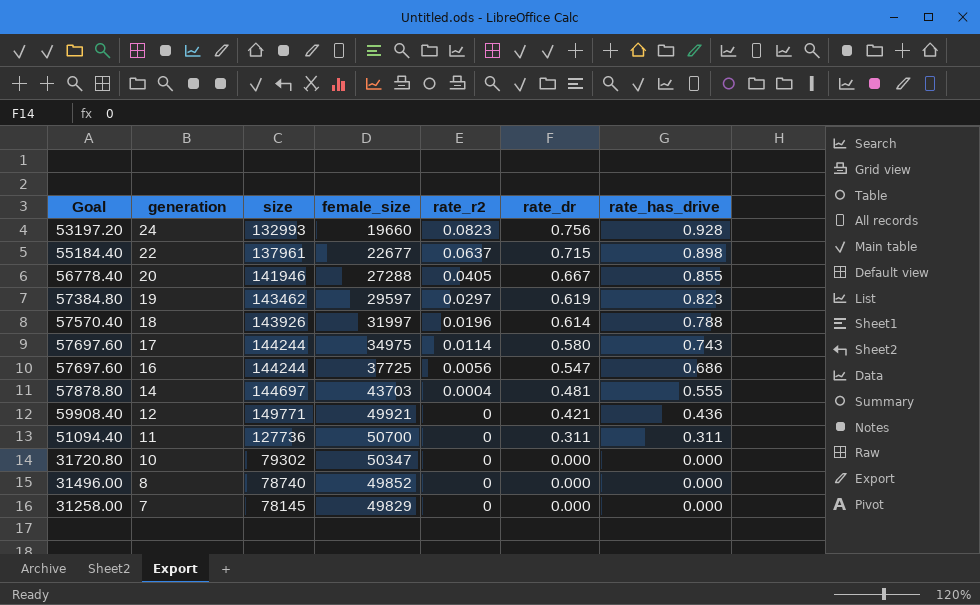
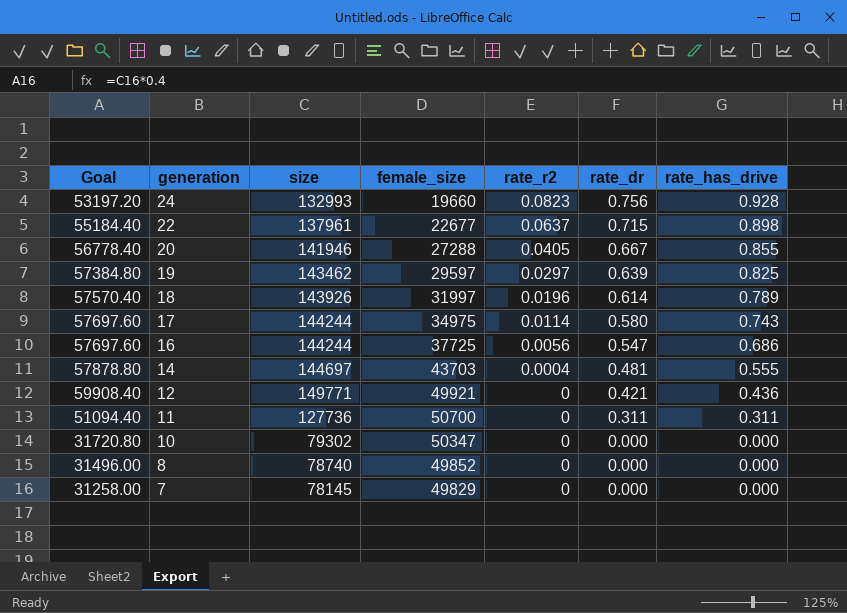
19 | rate_dr: 0.619 -> 0.639
19 | rate_has_drive: 0.823 -> 0.825
18 | rate_has_drive: 0.788 -> 0.789

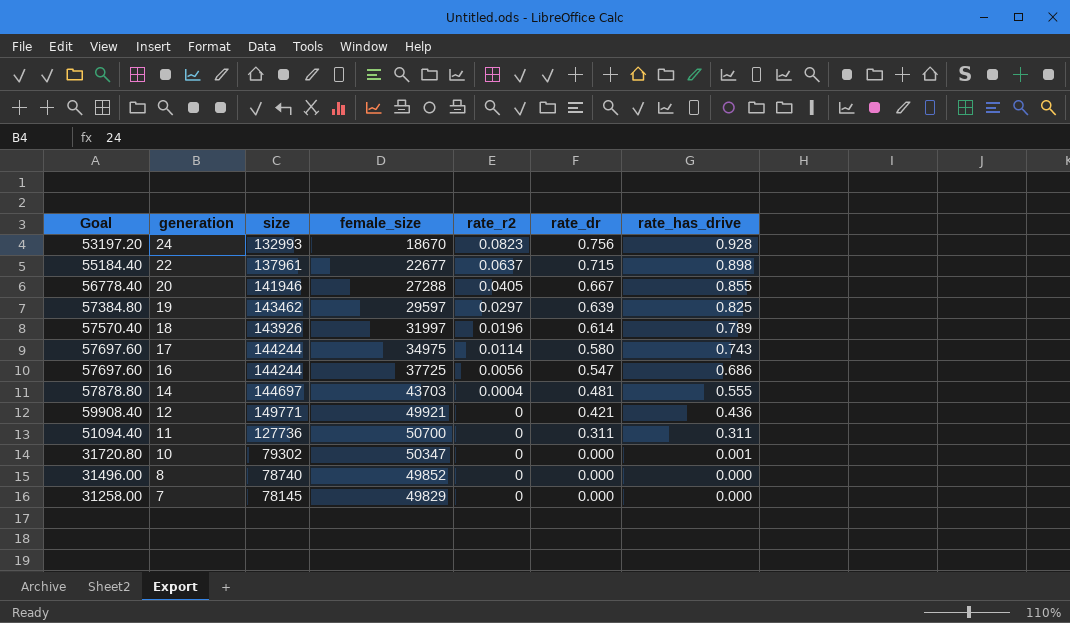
24 | female_size: 19660 -> 18670
10 | rate_has_drive: 0.000 -> 0.001

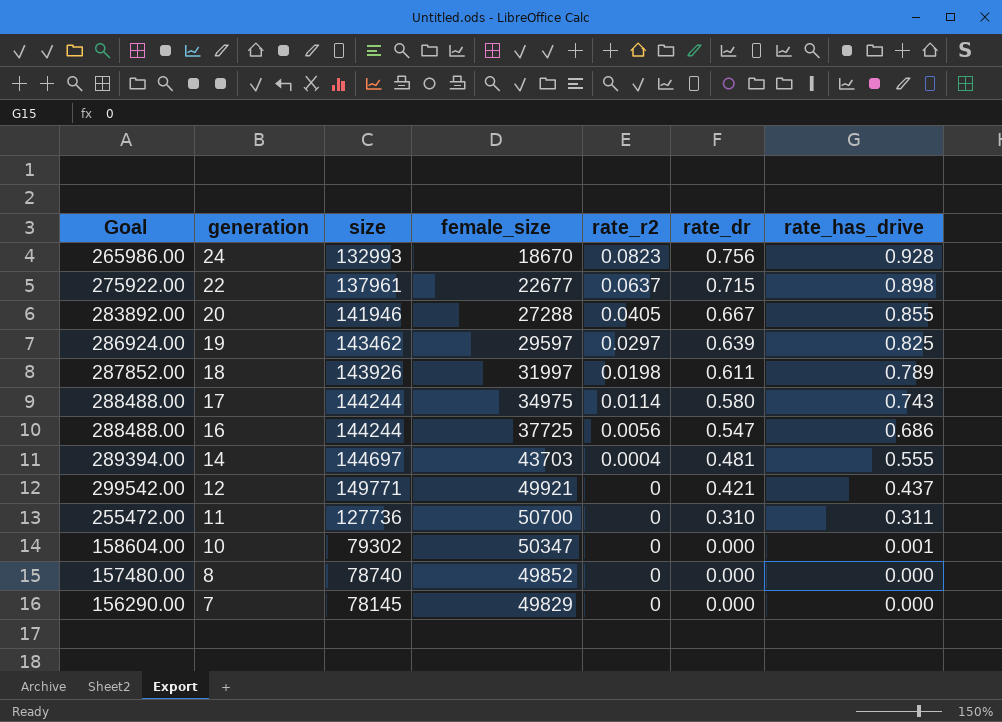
column Goal | formula: [size] * 0.4 -> [size] * 2
18 | rate_r2: 0.0196 -> 0.0198
18 | rate_dr: 0.614 -> 0.611
12 | rate_has_drive: 0.436 -> 0.437
11 | rate_dr: 0.311 -> 0.310

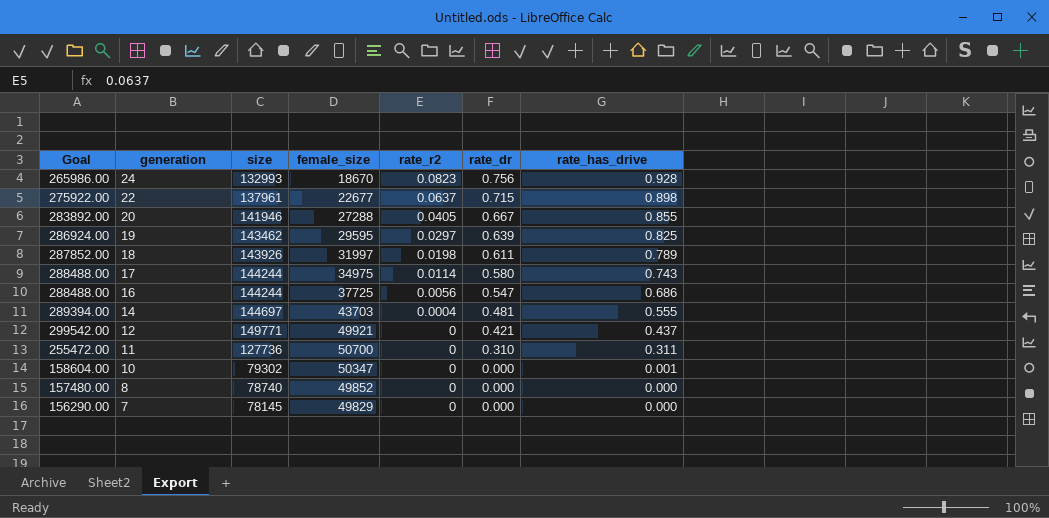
19 | female_size: 29597 -> 29595

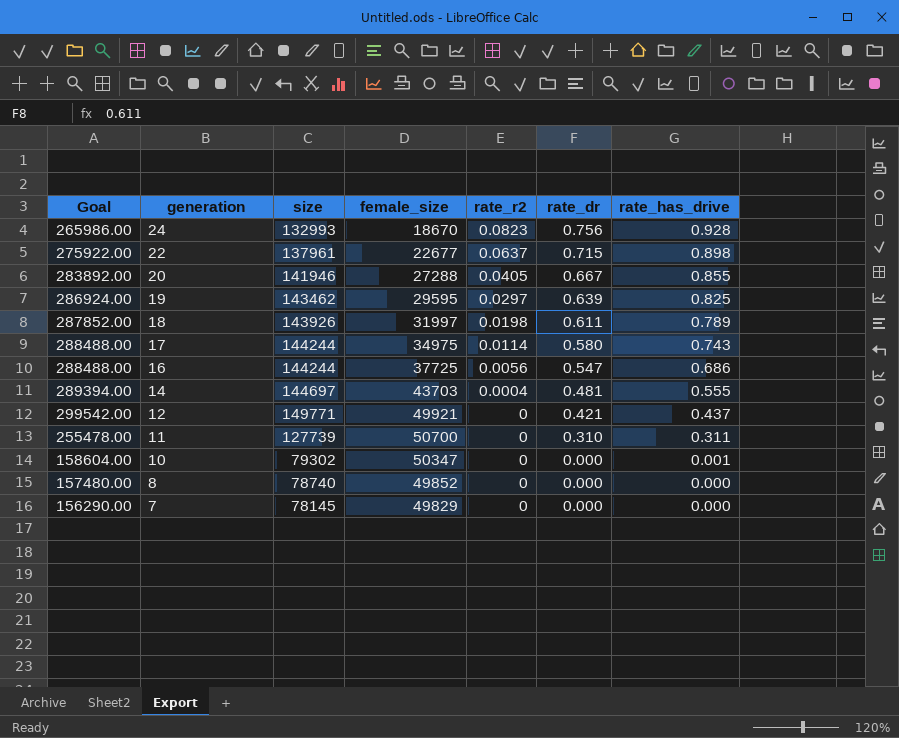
11 | Goal: 255472.00 -> 255478.00
11 | size: 127736 -> 127739

